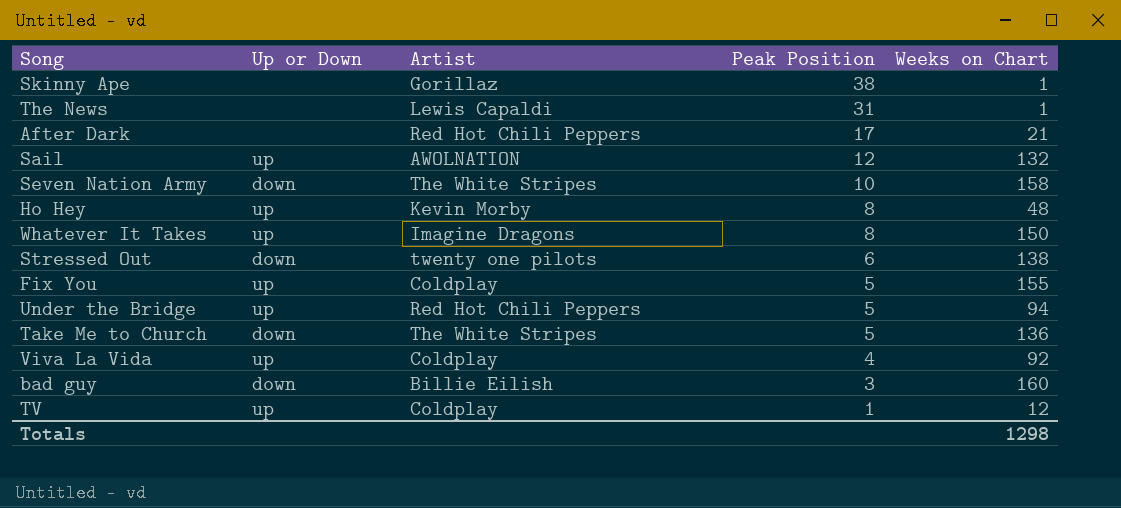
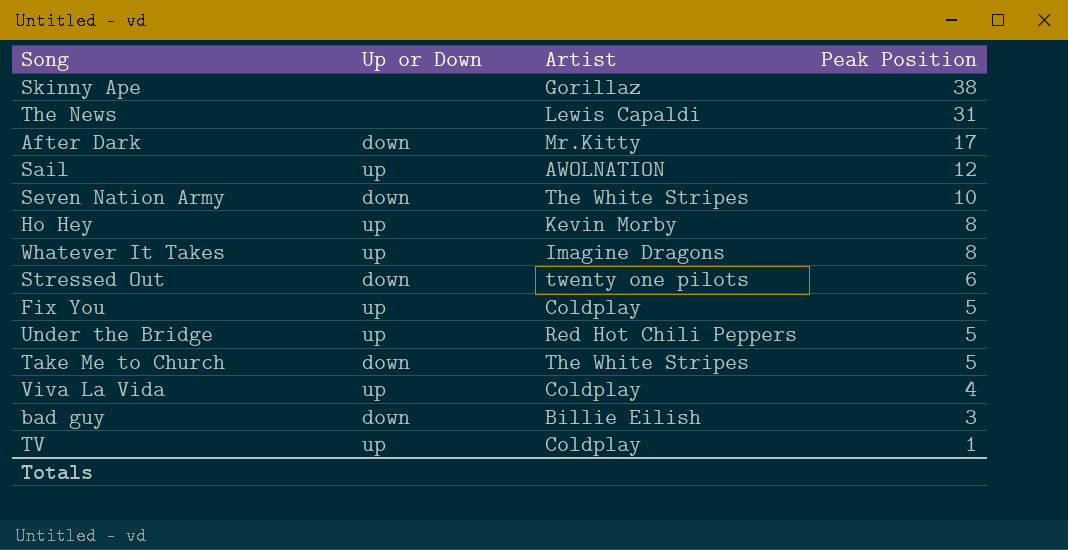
column Weeks on Chart | position: 5 -> none
After Dark | Up or Down: none -> down
After Dark | Artist: Red Hot Chili Peppers -> Mr.Kitty

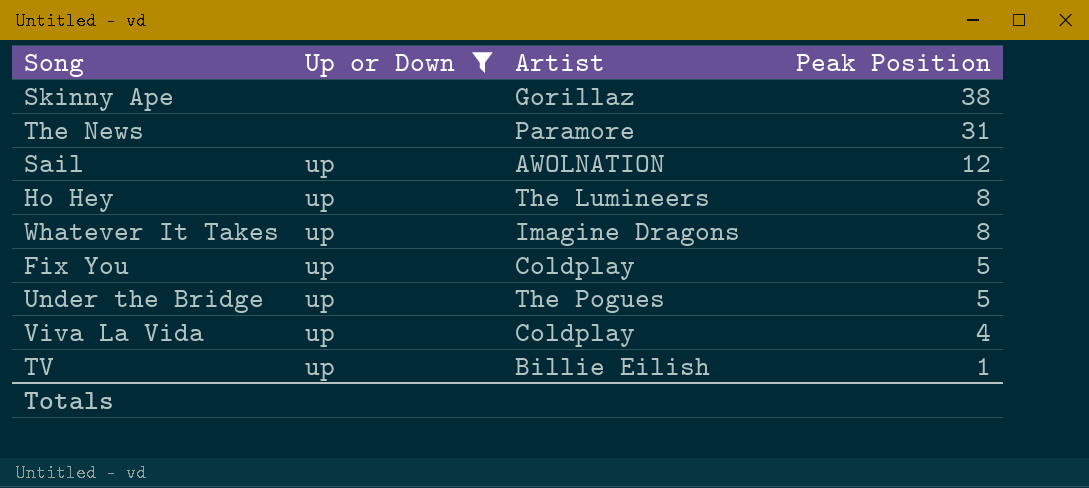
filter: none -> Up or Down != down
The News | Artist: Lewis Capaldi -> Paramore
Ho Hey | Artist: Kevin Morby -> The Lumineers
Under the Bridge | Artist: Red Hot Chili Peppers -> The Pogues
TV | Artist: Coldplay -> Billie Eilish

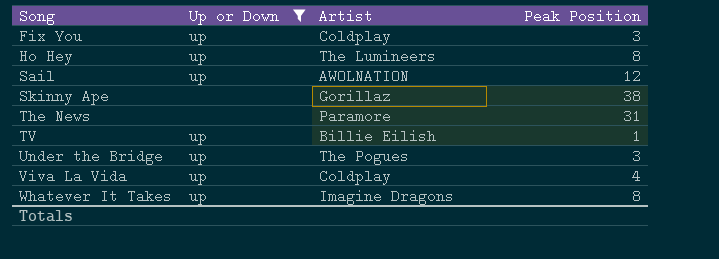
row order: Peak Position descending -> Song ascending
Fix You | Peak Position: 5 -> 3
Under the Bridge | Peak Position: 5 -> 3

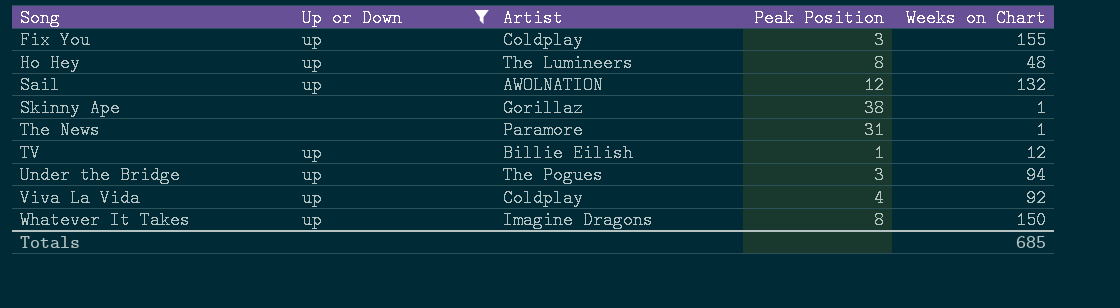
column Weeks on Chart | position: none -> 5

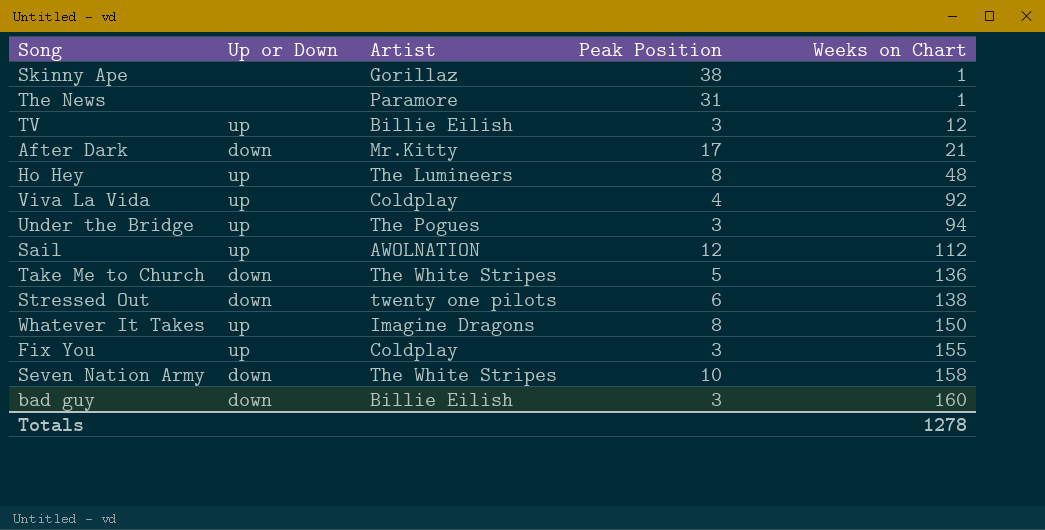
filter: Up or Down != down -> none
row order: Song ascending -> Weeks on Chart ascending
TV | Peak Position: 1 -> 3
Sail | Weeks on Chart: 132 -> 112
Totals | Weeks on Chart: 685 -> 1278

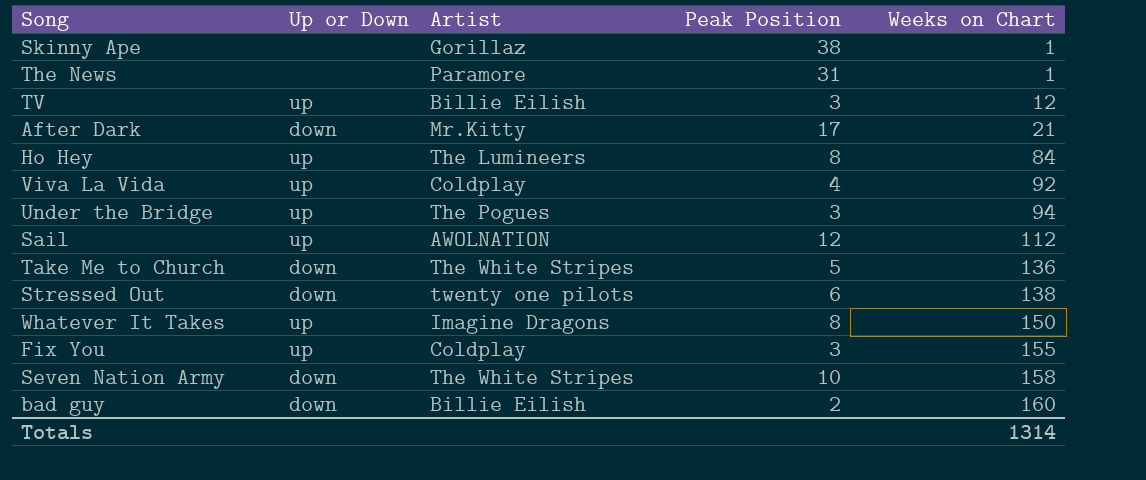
Ho Hey | Weeks on Chart: 48 -> 84
bad guy | Peak Position: 3 -> 2
Totals | Weeks on Chart: 1278 -> 1314

